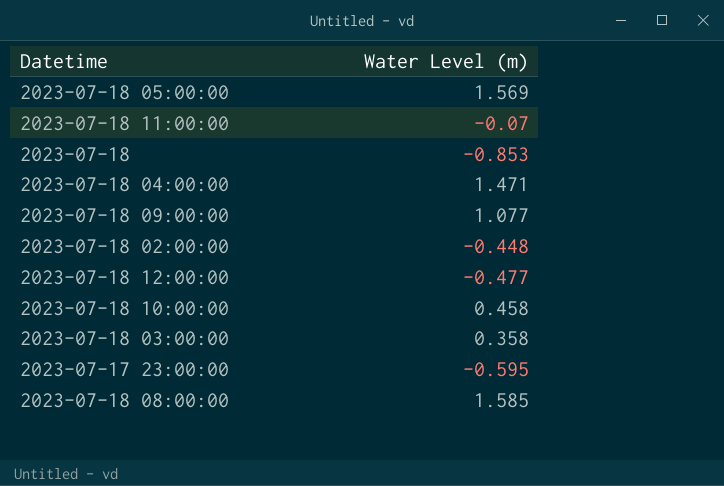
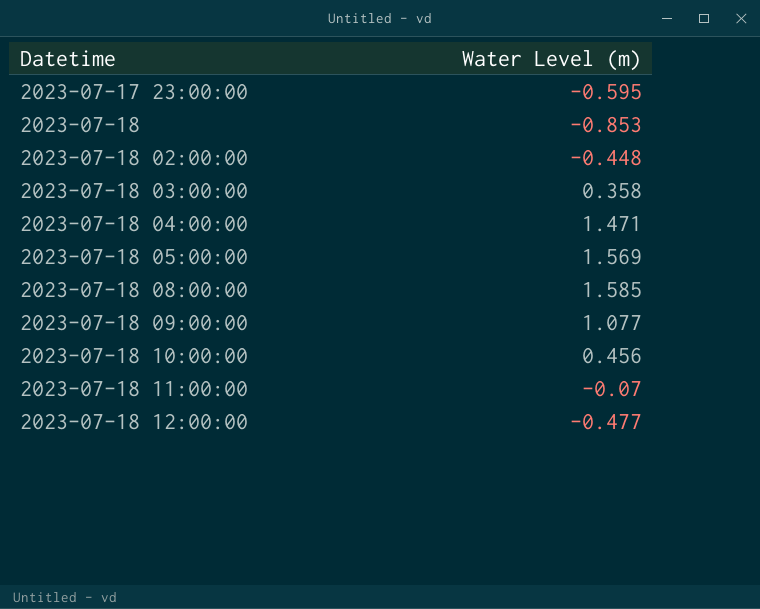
row order: none -> Datetime ascending
2023-07-18 10:00:00 | Water Level (m): 0.458 -> 0.456

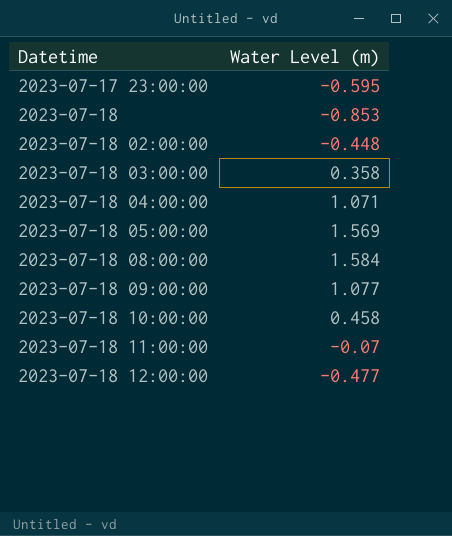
2023-07-18 04:00:00 | Water Level (m): 1.471 -> 1.071
2023-07-18 08:00:00 | Water Level (m): 1.585 -> 1.584
2023-07-18 10:00:00 | Water Level (m): 0.456 -> 0.458

